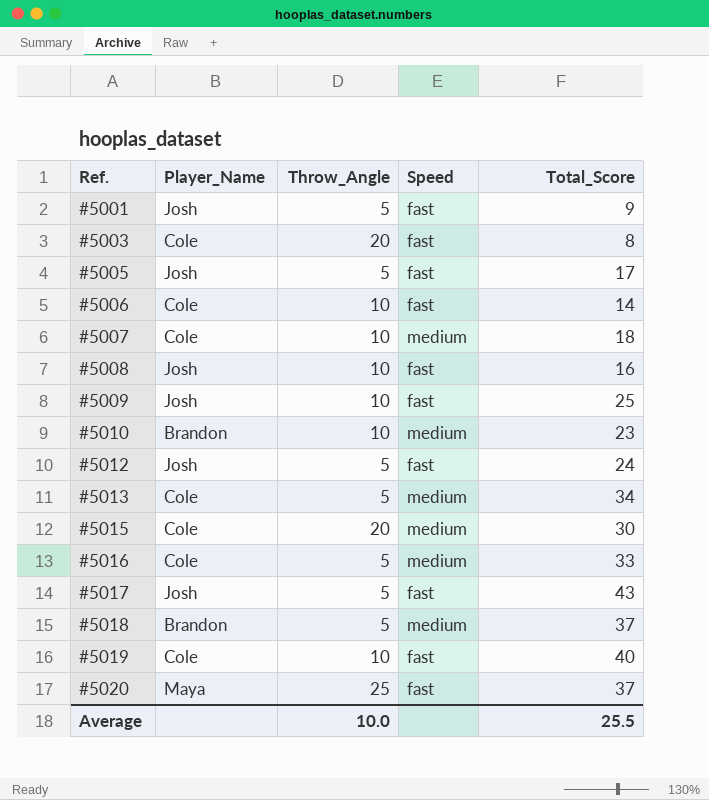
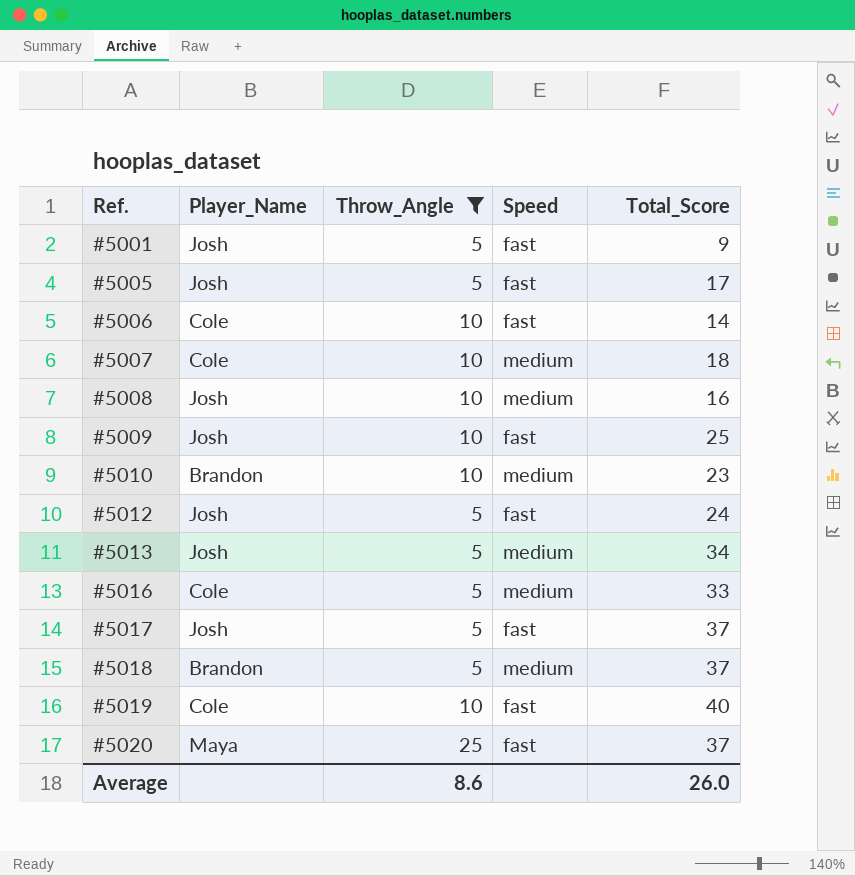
filter: none -> Throw_Angle != 20
#5008 | Speed: fast -> medium
#5013 | Player_Name: Cole -> Josh
#5017 | Total_Score: 43 -> 37
Average | Throw_Angle: 10.0 -> 8.6
Average | Total_Score: 25.5 -> 26.0

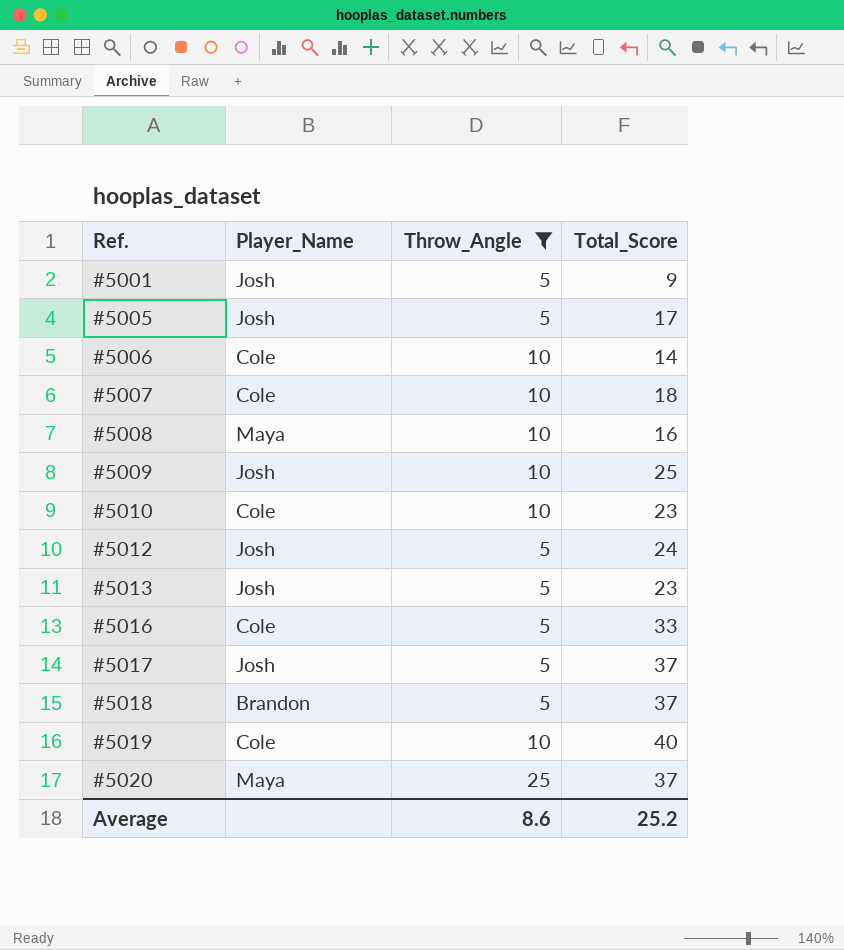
column Speed | position: 4 -> none
#5008 | Player_Name: Josh -> Maya
#5010 | Player_Name: Brandon -> Cole
#5013 | Total_Score: 34 -> 23
Average | Total_Score: 26.0 -> 25.2

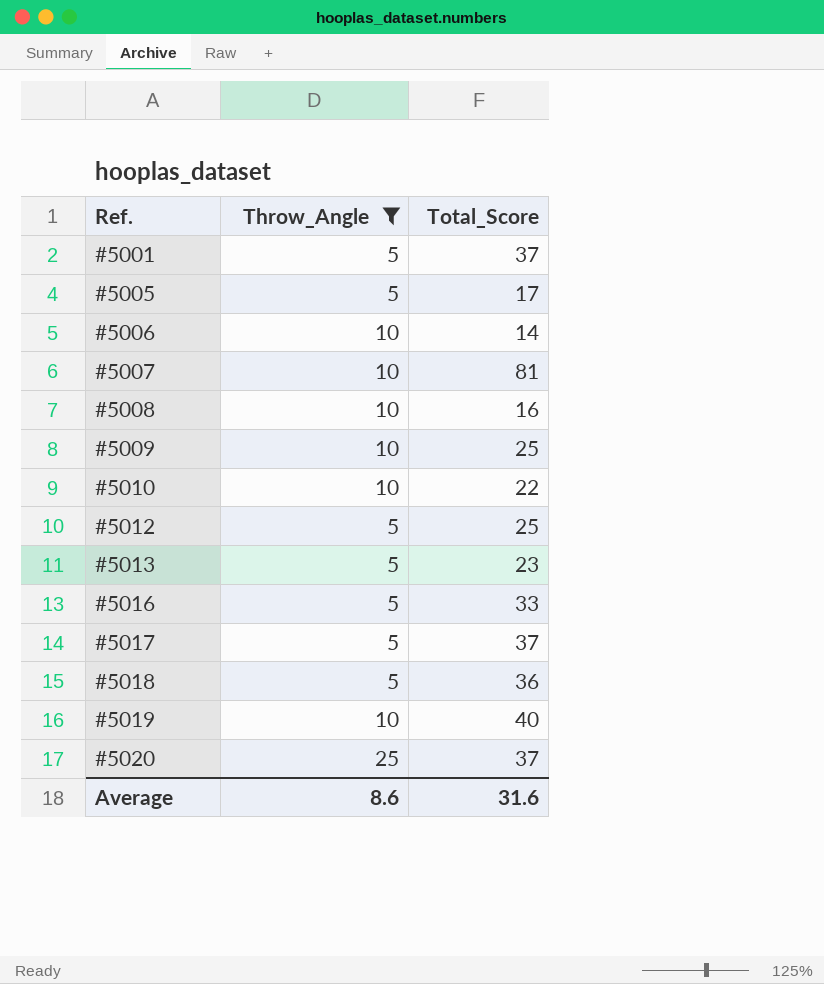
column Player_Name | position: 2 -> none
#5001 | Total_Score: 9 -> 37
#5007 | Total_Score: 18 -> 81
#5010 | Total_Score: 23 -> 22
#5012 | Total_Score: 24 -> 25
#5018 | Total_Score: 37 -> 36
Average | Total_Score: 25.2 -> 31.6

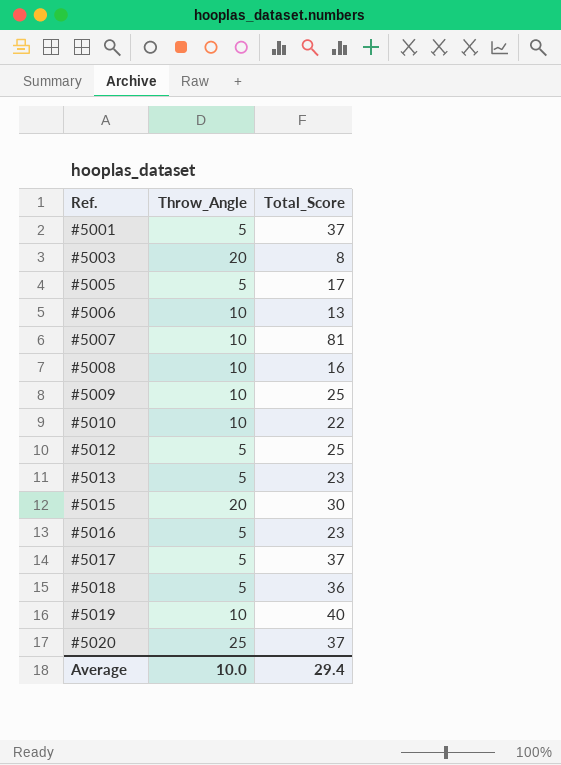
filter: Throw_Angle != 20 -> none
#5006 | Total_Score: 14 -> 13
#5016 | Total_Score: 33 -> 23
Average | Throw_Angle: 8.6 -> 10.0
Average | Total_Score: 31.6 -> 29.4

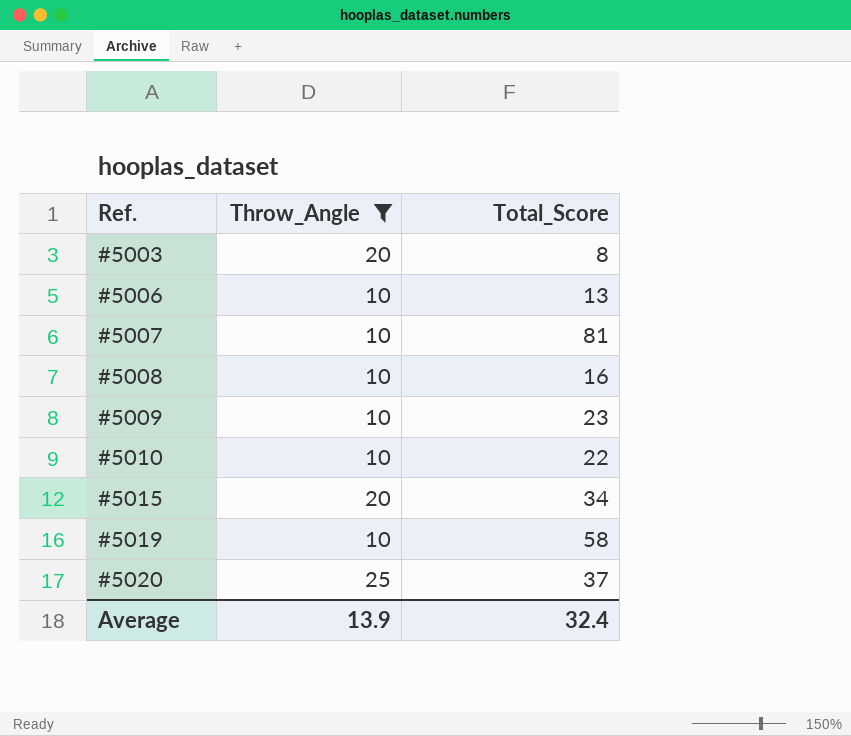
filter: none -> Throw_Angle != 5
#5009 | Total_Score: 25 -> 23
#5015 | Total_Score: 30 -> 34
#5019 | Total_Score: 40 -> 58
Average | Throw_Angle: 10.0 -> 13.9
Average | Total_Score: 29.4 -> 32.4

